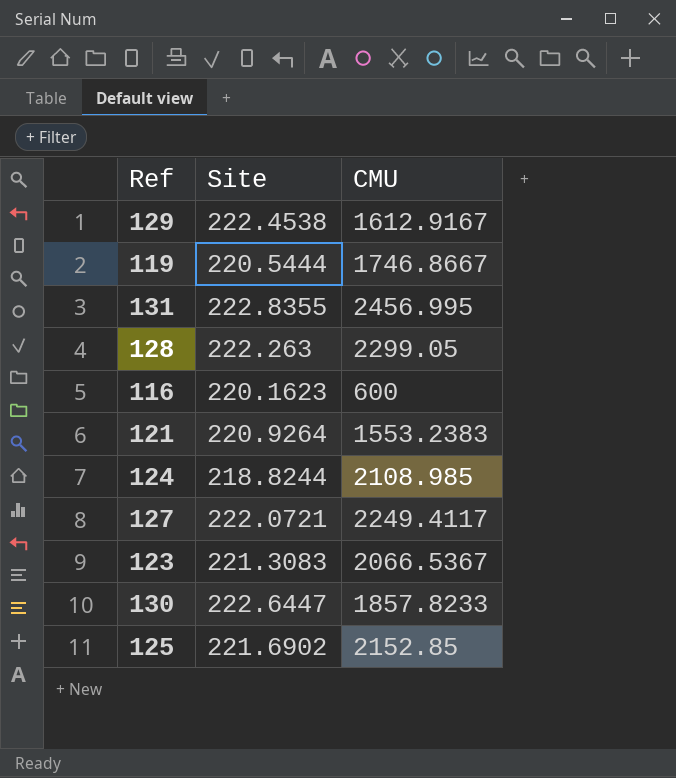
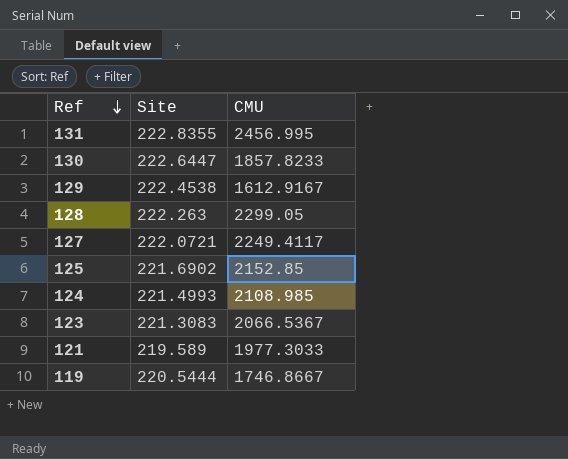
row order: none -> Ref descending
row 116: 220.1623 | 600 -> none
124 | Site: 218.8244 -> 221.4993
121 | Site: 220.9264 -> 219.589
121 | CMU: 1553.2383 -> 1977.3033

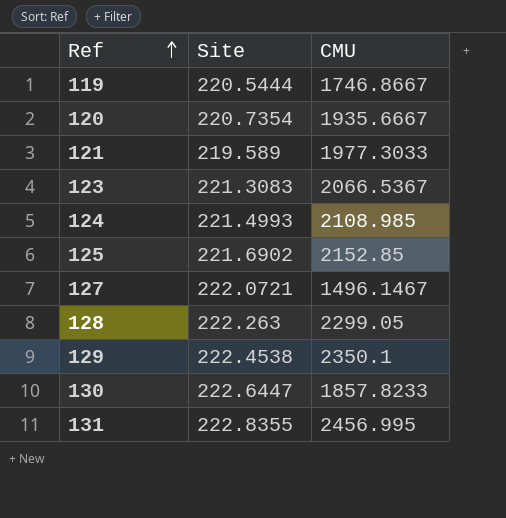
row order: Ref descending -> Ref ascending
row 120: none -> 220.7354 | 1935.6667
127 | CMU: 2249.4117 -> 1496.1467
129 | CMU: 1612.9167 -> 2350.1

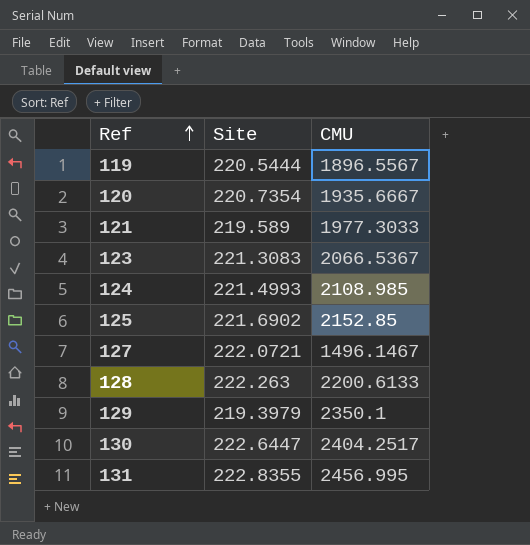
119 | CMU: 1746.8667 -> 1896.5567
128 | CMU: 2299.05 -> 2200.6133
129 | Site: 222.4538 -> 219.3979
130 | CMU: 1857.8233 -> 2404.2517

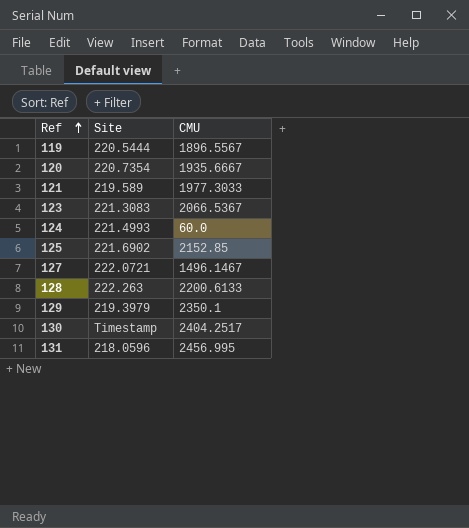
124 | CMU: 2108.985 -> 60.0
130 | Site: 222.6447 -> Timestamp
131 | Site: 222.8355 -> 218.0596

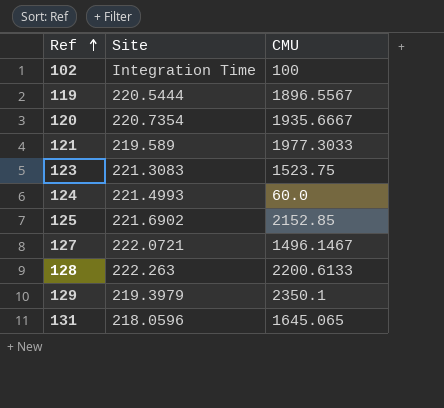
row 130: Timestamp | 2404.2517 -> none
row 102: none -> Integration Time | 100
123 | CMU: 2066.5367 -> 1523.75
131 | CMU: 2456.995 -> 1645.065

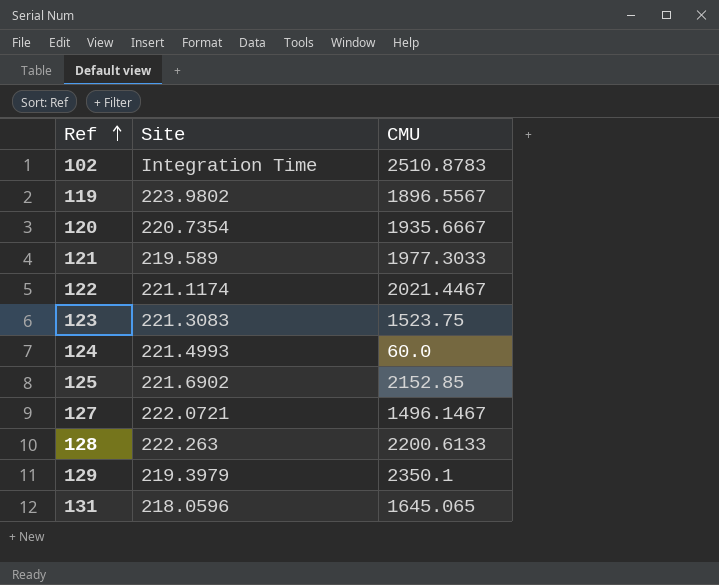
102 | CMU: 100 -> 2510.8783
119 | Site: 220.5444 -> 223.9802
row 122: none -> 221.1174 | 2021.4467

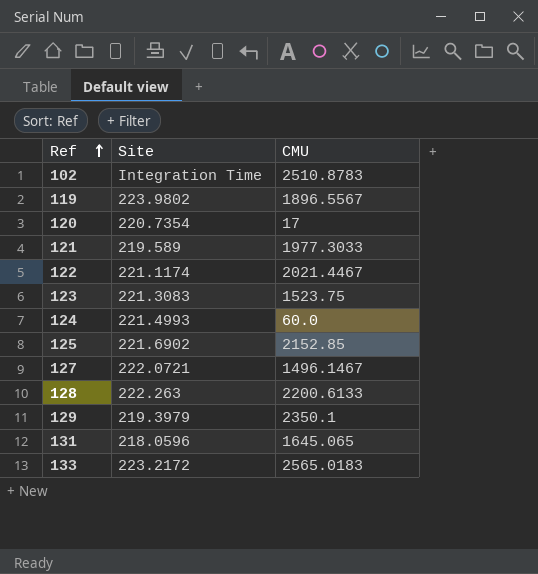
120 | CMU: 1935.6667 -> 17
row 133: none -> 223.2172 | 2565.0183

